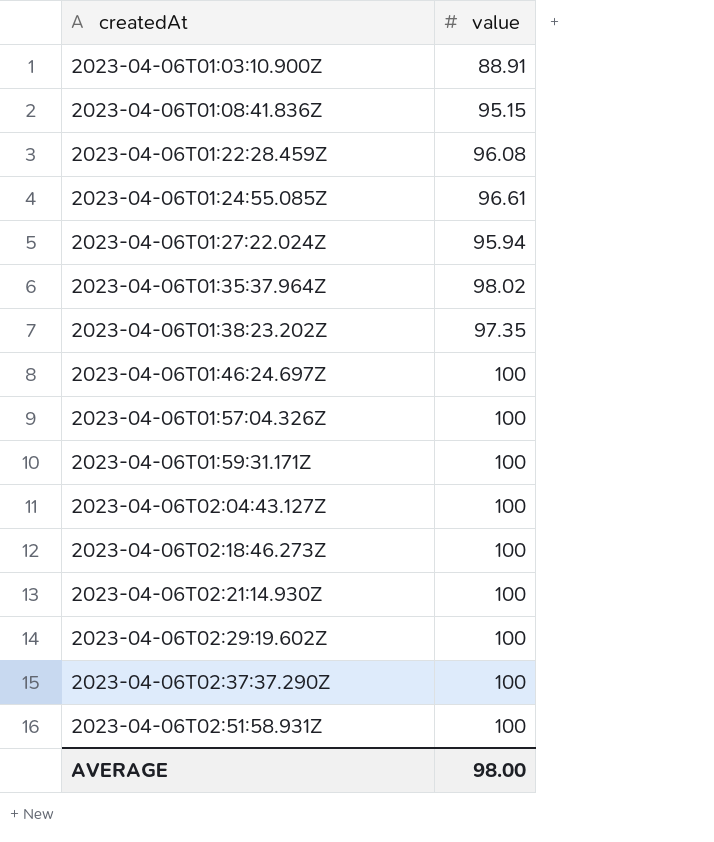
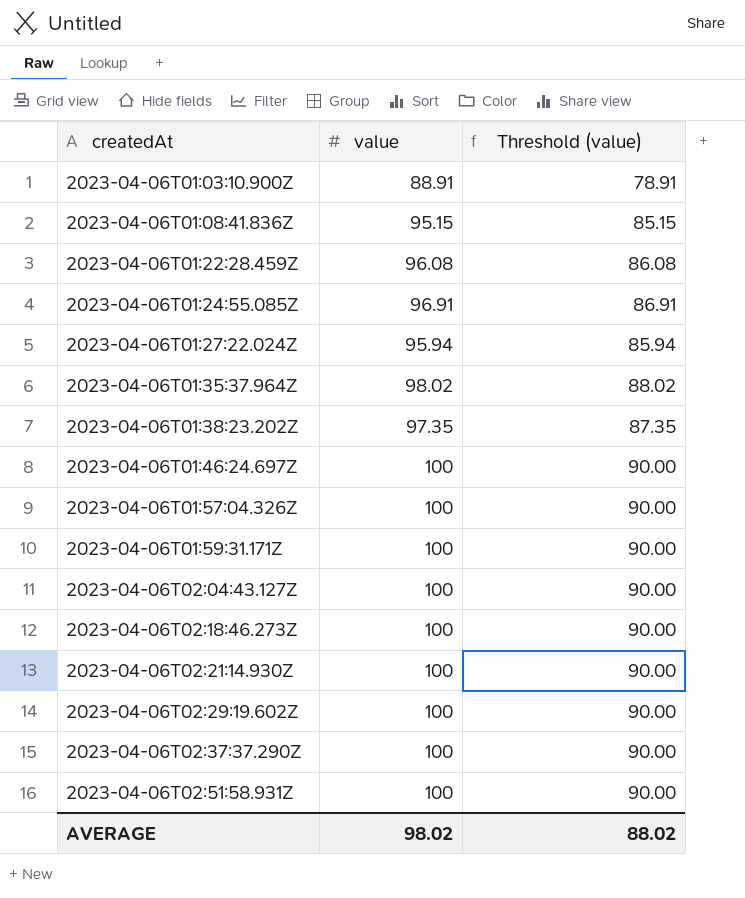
column Threshold (value) | formula: none -> [value] - 10
2023-04-06T01:24:55.085Z | value: 96.61 -> 96.91
AVERAGE | value: 98.00 -> 98.02

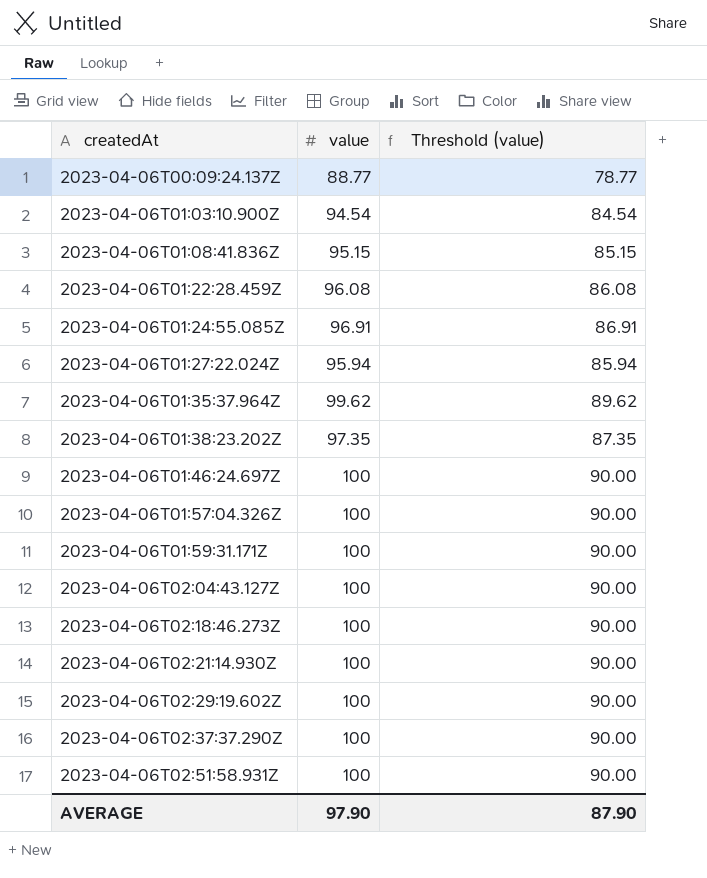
row 2023-04-06T00:09:24.137Z: none -> 88.77 | 78.77
2023-04-06T01:03:10.900Z | value: 88.91 -> 94.54
2023-04-06T01:03:10.900Z | Threshold (value): 78.91 -> 84.54
2023-04-06T01:35:37.964Z | value: 98.02 -> 99.62
2023-04-06T01:35:37.964Z | Threshold (value): 88.02 -> 89.62
AVERAGE | value: 98.02 -> 97.90
AVERAGE | Threshold (value): 88.02 -> 87.90

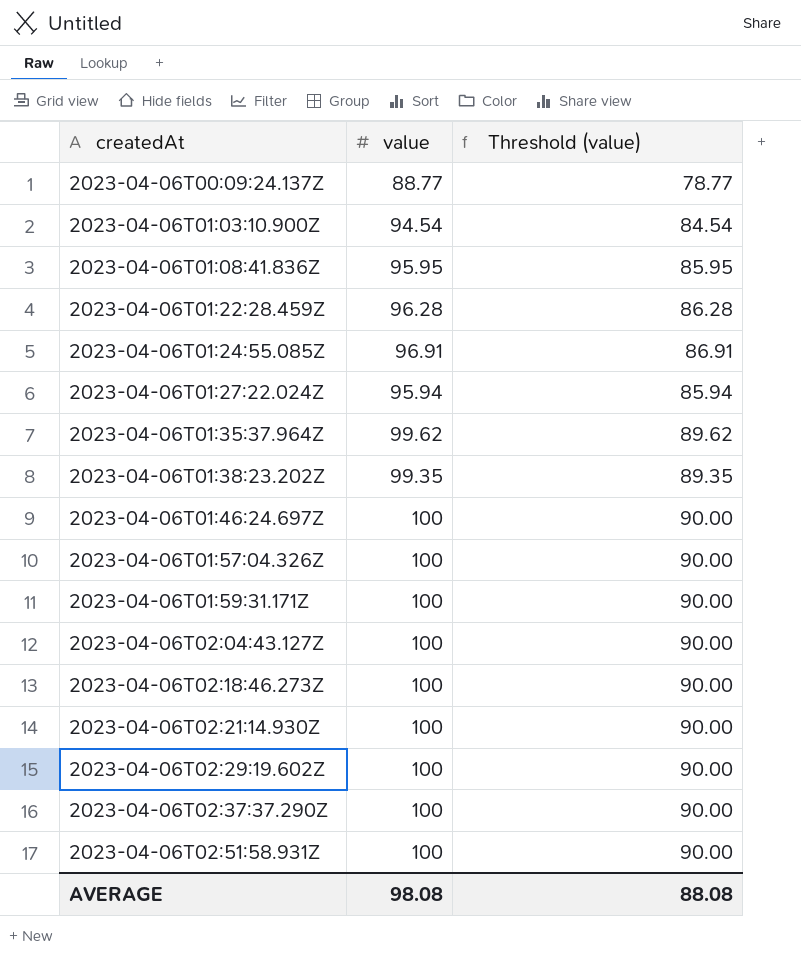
2023-04-06T01:08:41.836Z | value: 95.15 -> 95.95
2023-04-06T01:08:41.836Z | Threshold (value): 85.15 -> 85.95
2023-04-06T01:22:28.459Z | value: 96.08 -> 96.28
2023-04-06T01:22:28.459Z | Threshold (value): 86.08 -> 86.28
2023-04-06T01:38:23.202Z | value: 97.35 -> 99.35
2023-04-06T01:38:23.202Z | Threshold (value): 87.35 -> 89.35
AVERAGE | value: 97.90 -> 98.08
AVERAGE | Threshold (value): 87.90 -> 88.08

